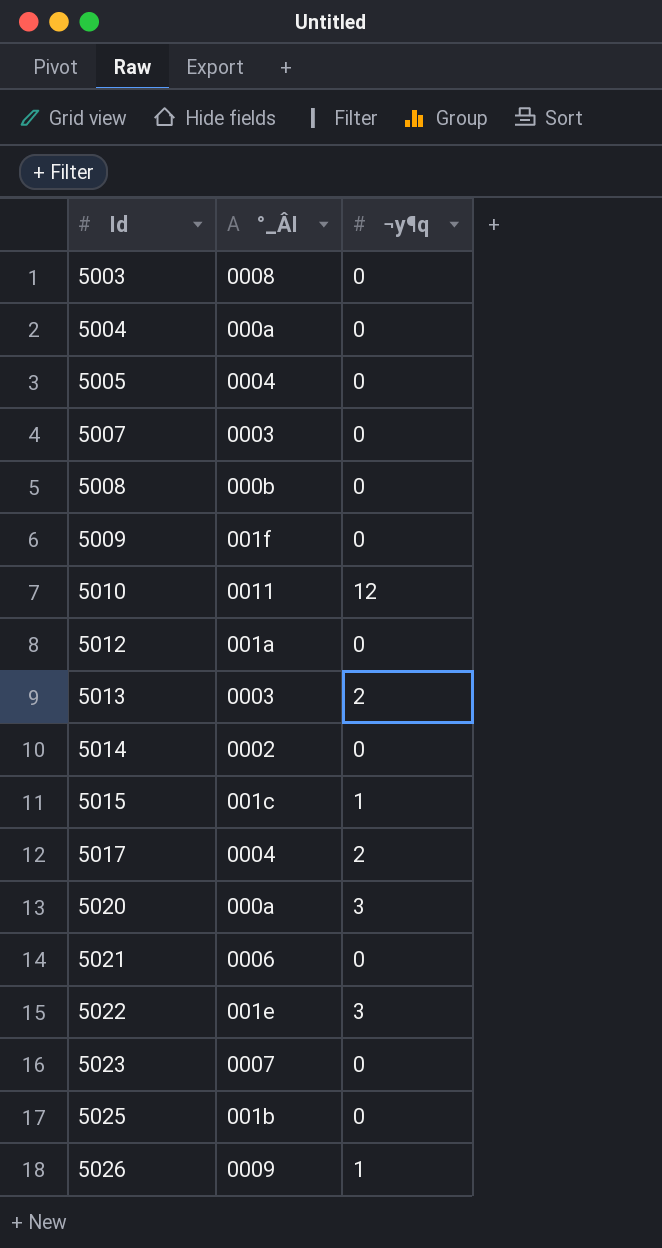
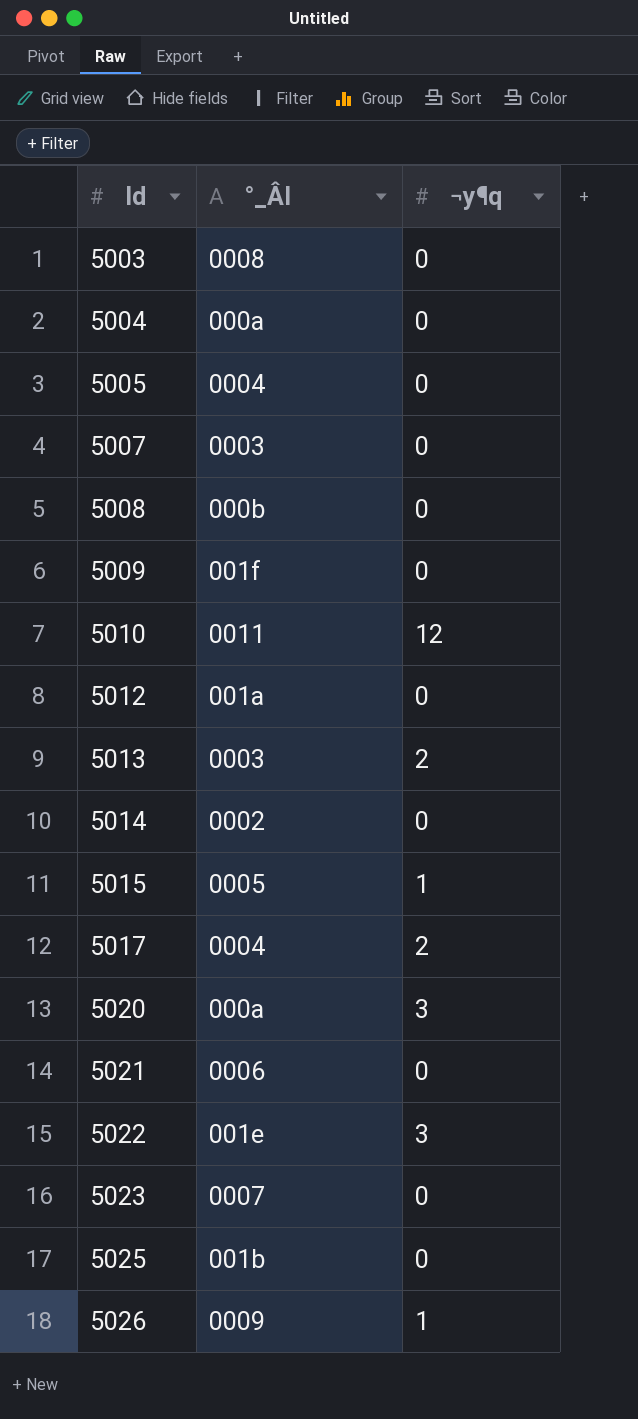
5015 | °_ÂI: 001c -> 0005

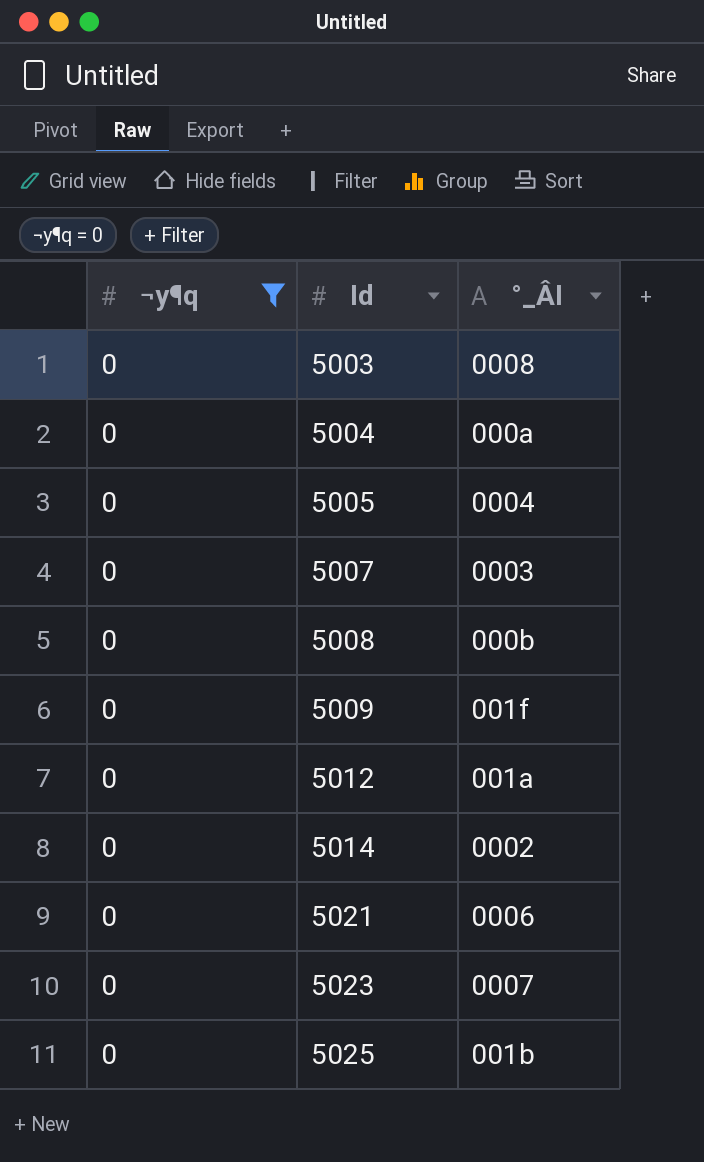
filter: none -> ¬y¶q = 0
column ¬y¶q | position: 3 -> 1

